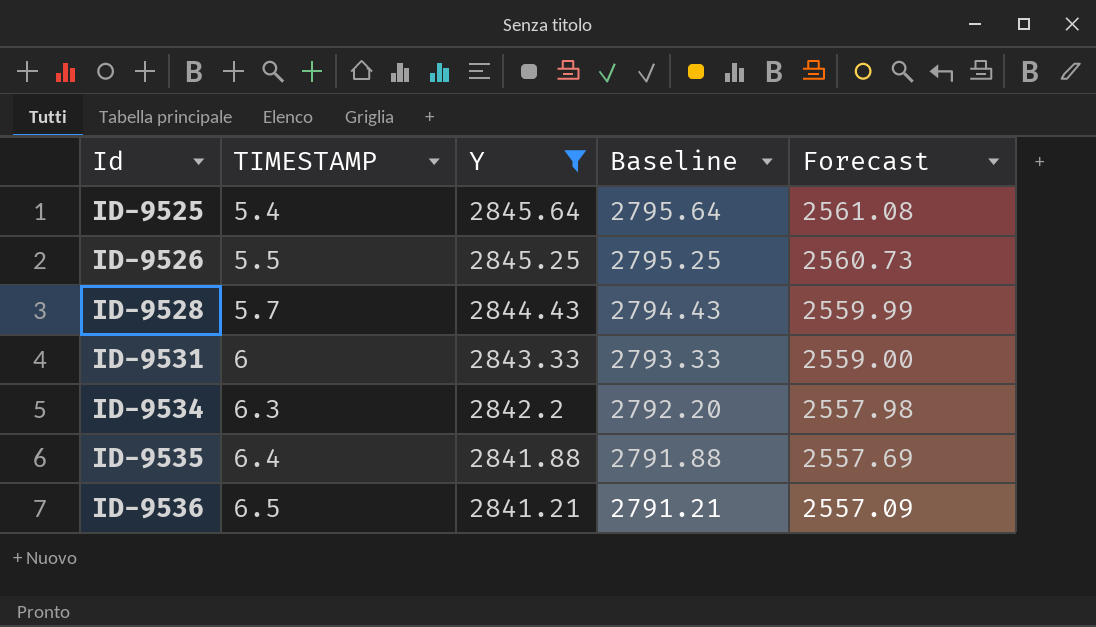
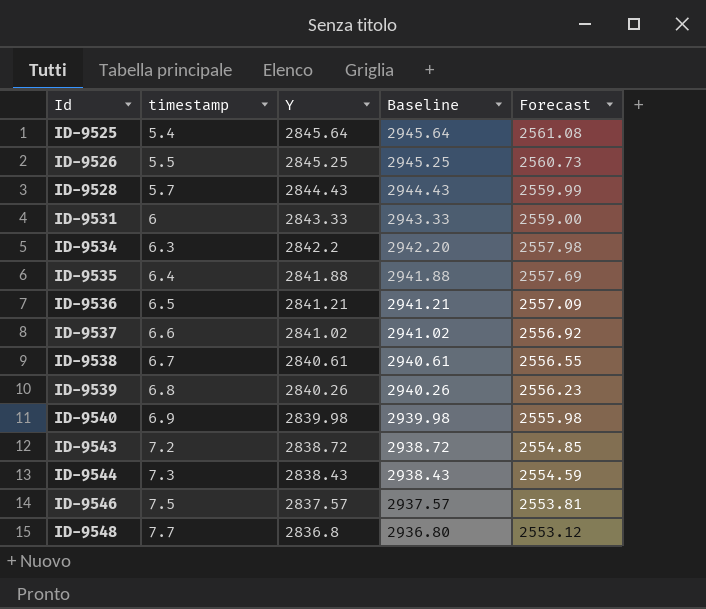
filter: Y >= 2841.21 -> none
column name: TIMESTAMP -> timestamp
column Baseline | formula: [Y] - 50 -> [Y] + 100

